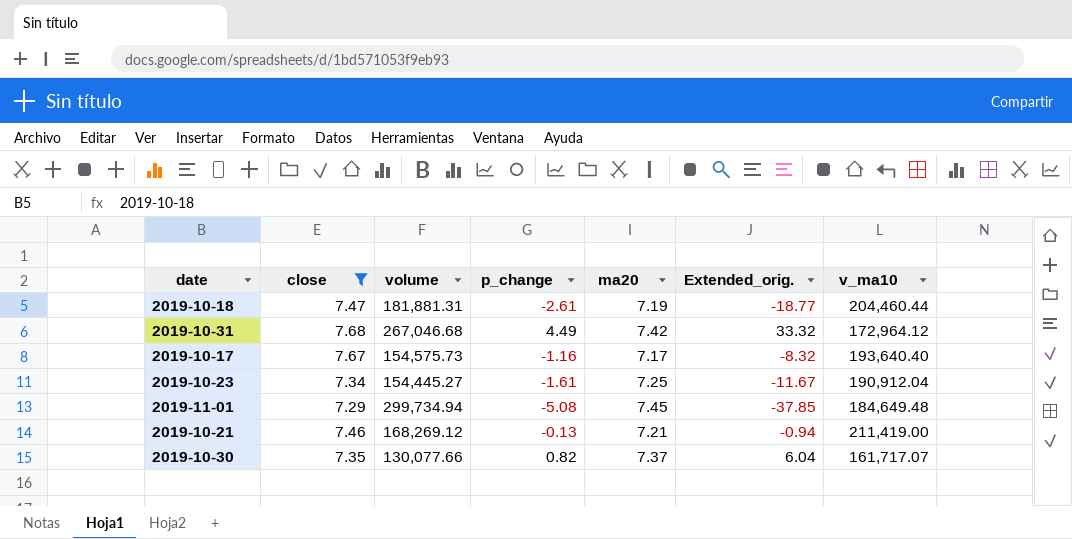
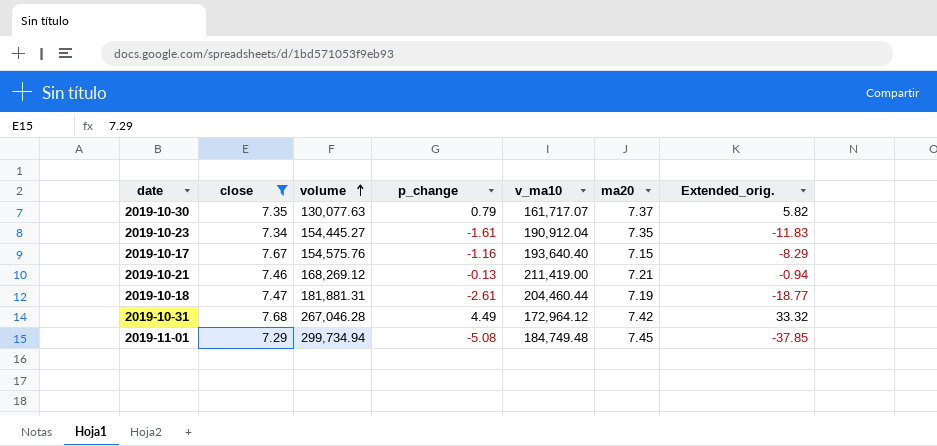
row order: none -> volume ascending
column v_ma10 | position: 7 -> 5
2019-10-30 | volume: 130,077.66 -> 130,077.63
2019-10-30 | p_change: 0.82 -> 0.79
2019-10-30 | Extended_orig.: 6.04 -> 5.82
2019-10-23 | ma20: 7.25 -> 7.35
2019-10-23 | Extended_orig.: -11.67 -> -11.83
2019-10-17 | volume: 154,575.73 -> 154,575.76
2019-10-17 | ma20: 7.17 -> 7.15
2019-10-17 | Extended_orig.: -8.32 -> -8.29
2019-10-31 | volume: 267,046.68 -> 267,046.28
2019-11-01 | v_ma10: 184,649.48 -> 184,749.48

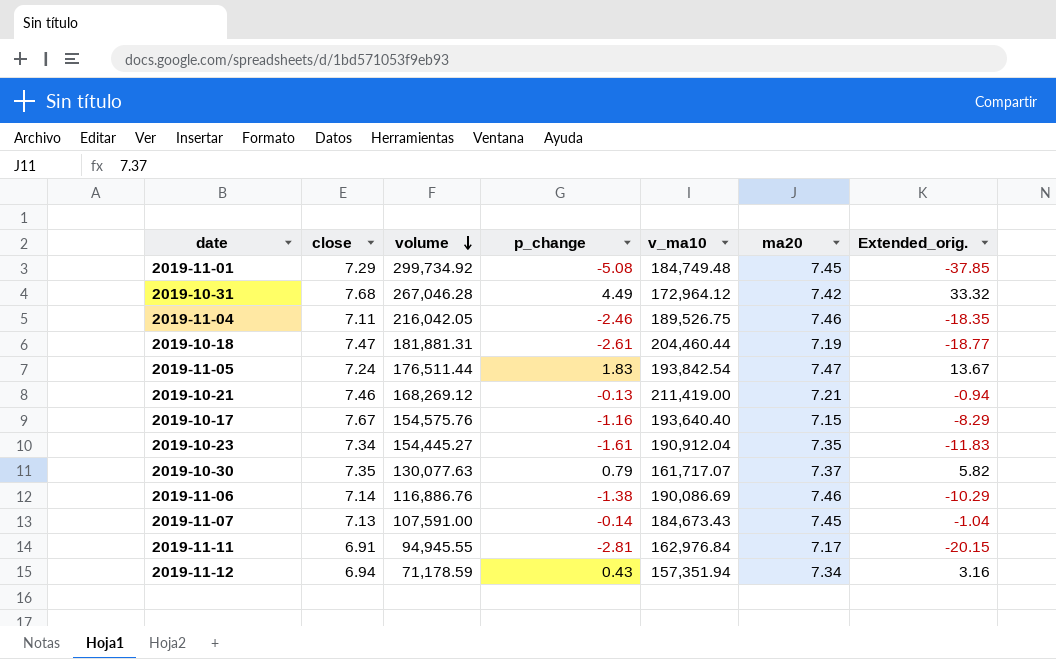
filter: close >= 7.29 -> none
row order: volume ascending -> volume descending
2019-11-01 | volume: 299,734.94 -> 299,734.92

